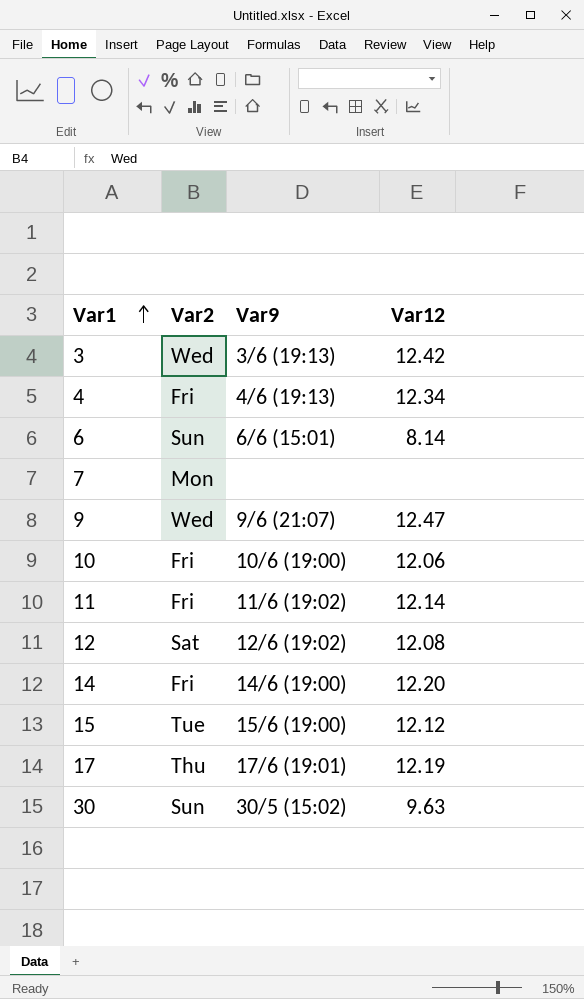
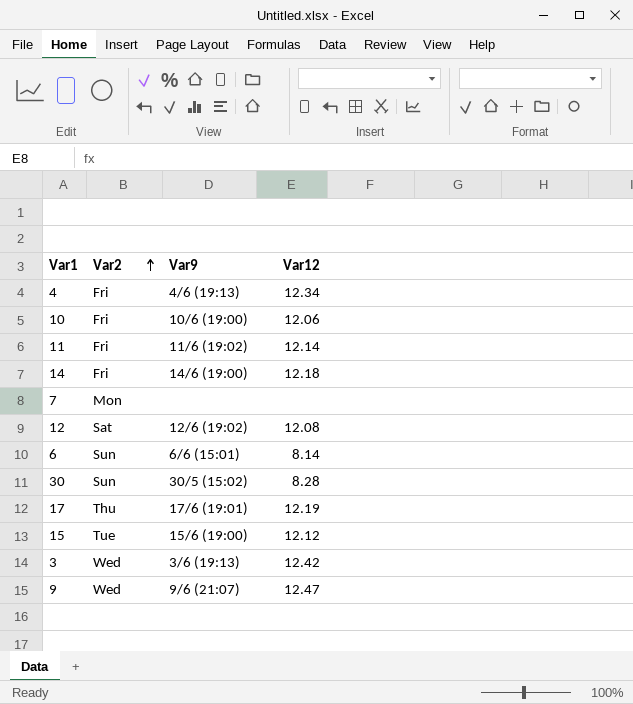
row order: Var1 ascending -> Var2 ascending
14 | Var12: 12.20 -> 12.18
30 | Var12: 9.63 -> 8.28

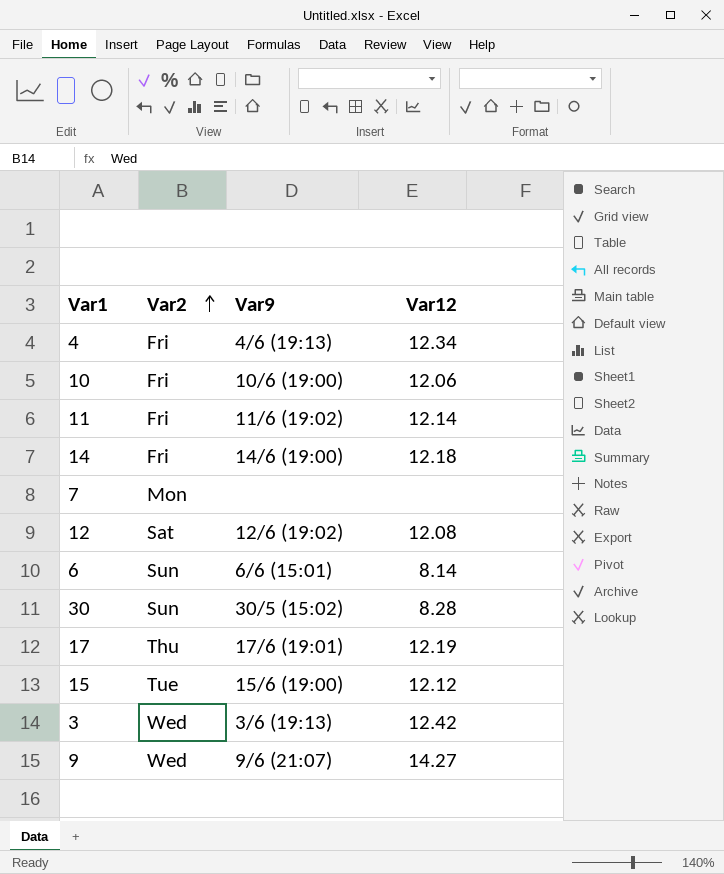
9 | Var12: 12.47 -> 14.27

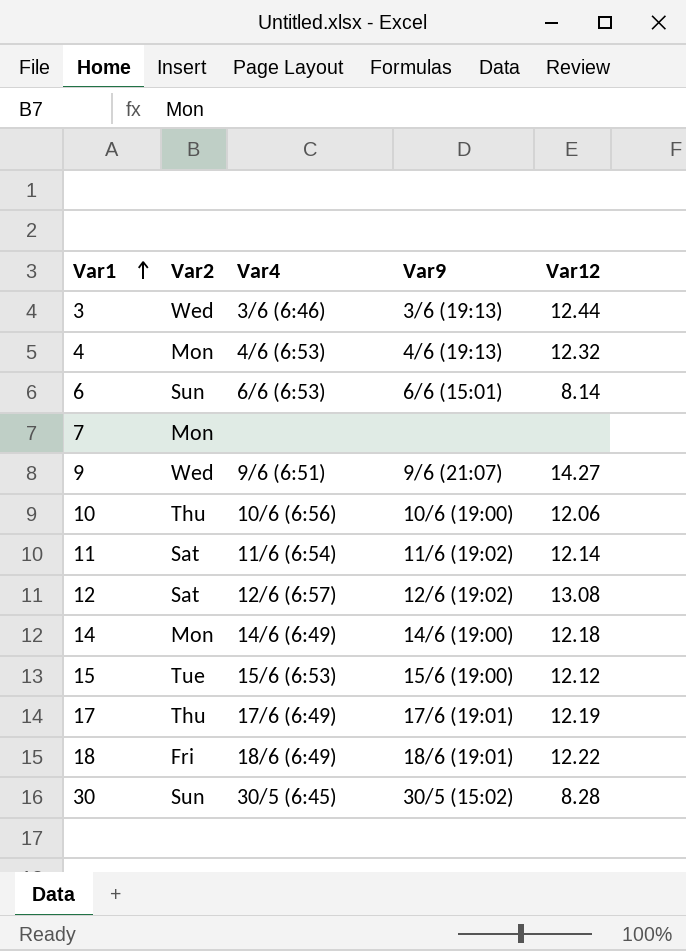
row order: Var2 ascending -> Var1 ascending
column Var4 | position: none -> 3
3 | Var12: 12.42 -> 12.44
4 | Var2: Fri -> Mon
4 | Var12: 12.34 -> 12.32
10 | Var2: Fri -> Thu
11 | Var2: Fri -> Sat
12 | Var12: 12.08 -> 13.08
14 | Var2: Fri -> Mon
row 18: none -> Fri | 18/6 (6:49) | 18/6 (19:01) | 12.22

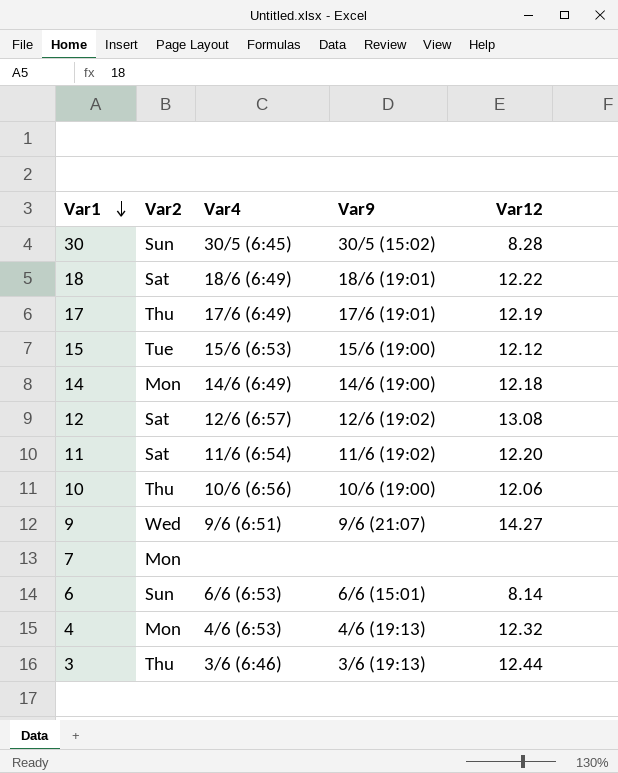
row order: Var1 ascending -> Var1 descending
18 | Var2: Fri -> Sat
11 | Var12: 12.14 -> 12.20
3 | Var2: Wed -> Thu

